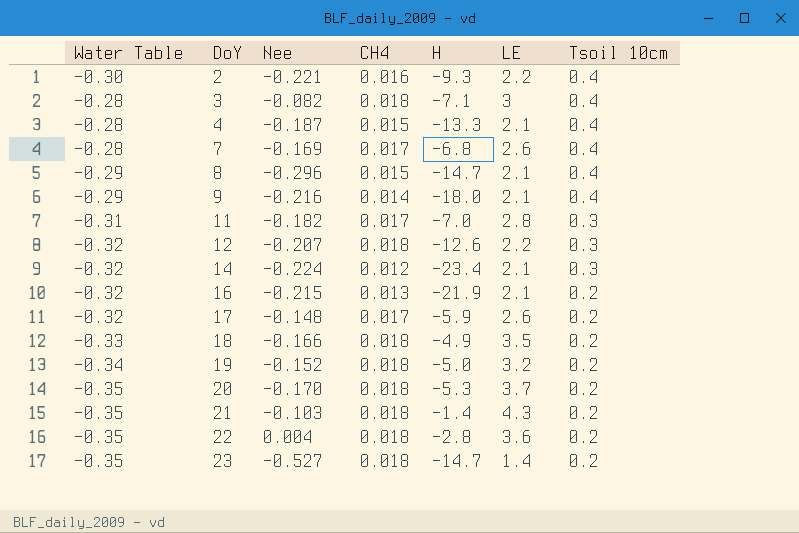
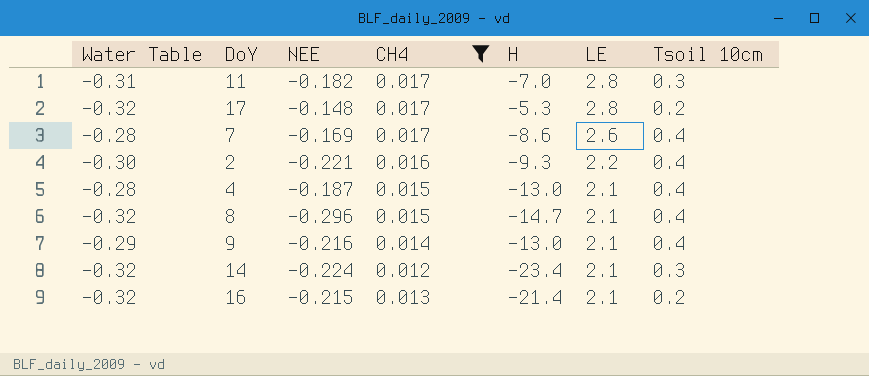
filter: none -> CH4 != 0.018
row order: DoY ascending -> LE descending
column name: Nee -> NEE
17 | H: -5.9 -> -5.3
17 | LE: 2.6 -> 2.8
7 | H: -6.8 -> -8.6
4 | H: -13.3 -> -13.0
8 | Water Table: -0.29 -> -0.32
9 | H: -18.0 -> -13.0
16 | H: -21.9 -> -21.4

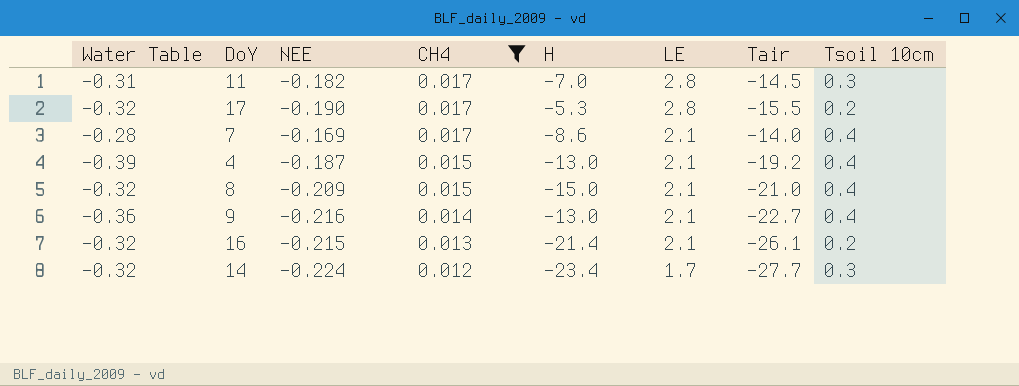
row order: LE descending -> CH4 descending
column Tair | position: none -> 7
row 2: -0.30 | -0.221 | 0.016 | -9.3 | 2.2 | 0.4 -> none
17 | NEE: -0.148 -> -0.190
7 | LE: 2.6 -> 2.1
4 | Water Table: -0.28 -> -0.39
8 | NEE: -0.296 -> -0.209
8 | H: -14.7 -> -15.0
9 | Water Table: -0.29 -> -0.36
14 | LE: 2.1 -> 1.7

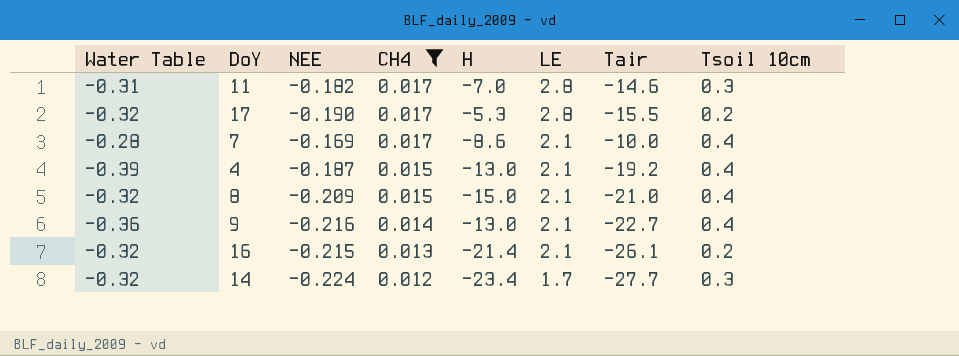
11 | Tair: -14.5 -> -14.6
7 | Tair: -14.0 -> -10.0

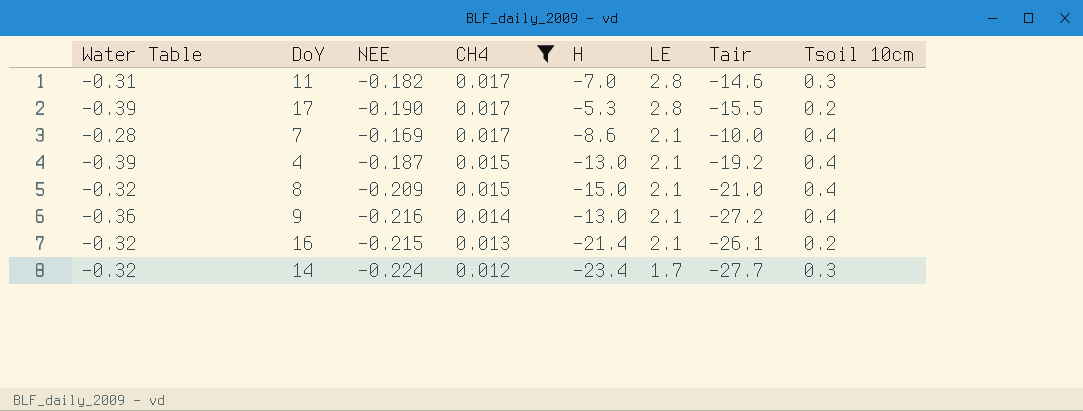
17 | Water Table: -0.32 -> -0.39
9 | Tair: -22.7 -> -27.2

